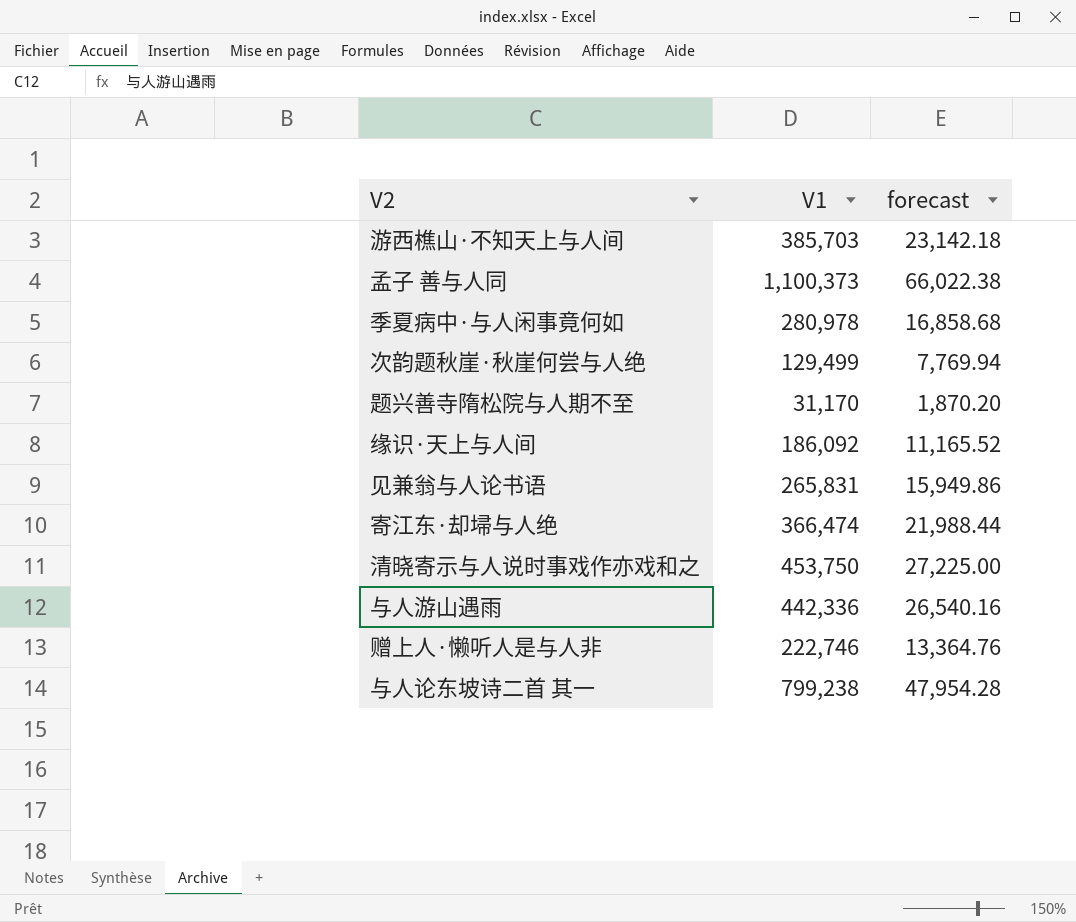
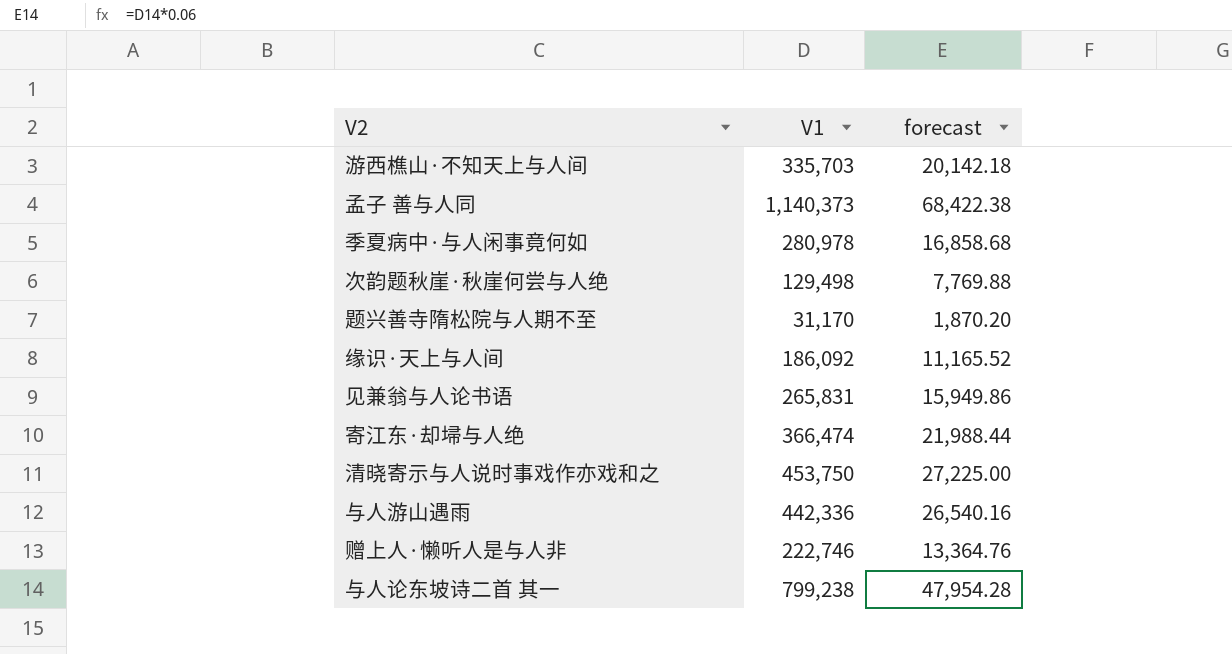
游西樵山·不知天上与人间 | V1: 385,703 -> 335,703
游西樵山·不知天上与人间 | forecast: 23,142.18 -> 20,142.18
孟子 善与人同 | V1: 1,100,373 -> 1,140,373
孟子 善与人同 | forecast: 66,022.38 -> 68,422.38
次韵题秋崖·秋崖何尝与人绝 | V1: 129,499 -> 129,498
次韵题秋崖·秋崖何尝与人绝 | forecast: 7,769.94 -> 7,769.88

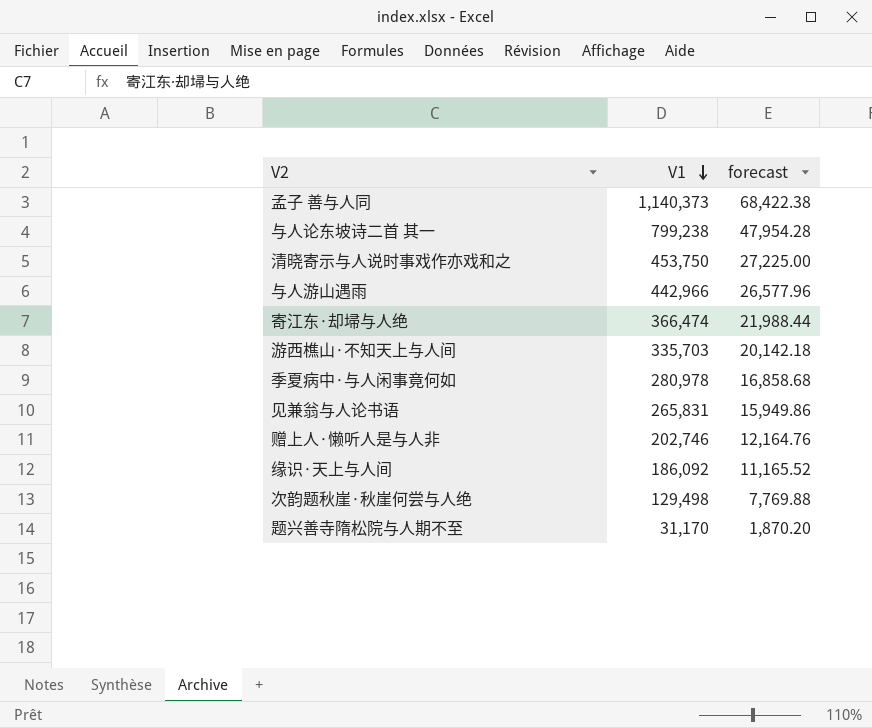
row order: none -> V1 descending
与人游山遇雨 | V1: 442,336 -> 442,966
与人游山遇雨 | forecast: 26,540.16 -> 26,577.96
赠上人·懒听人是与人非 | V1: 222,746 -> 202,746
赠上人·懒听人是与人非 | forecast: 13,364.76 -> 12,164.76

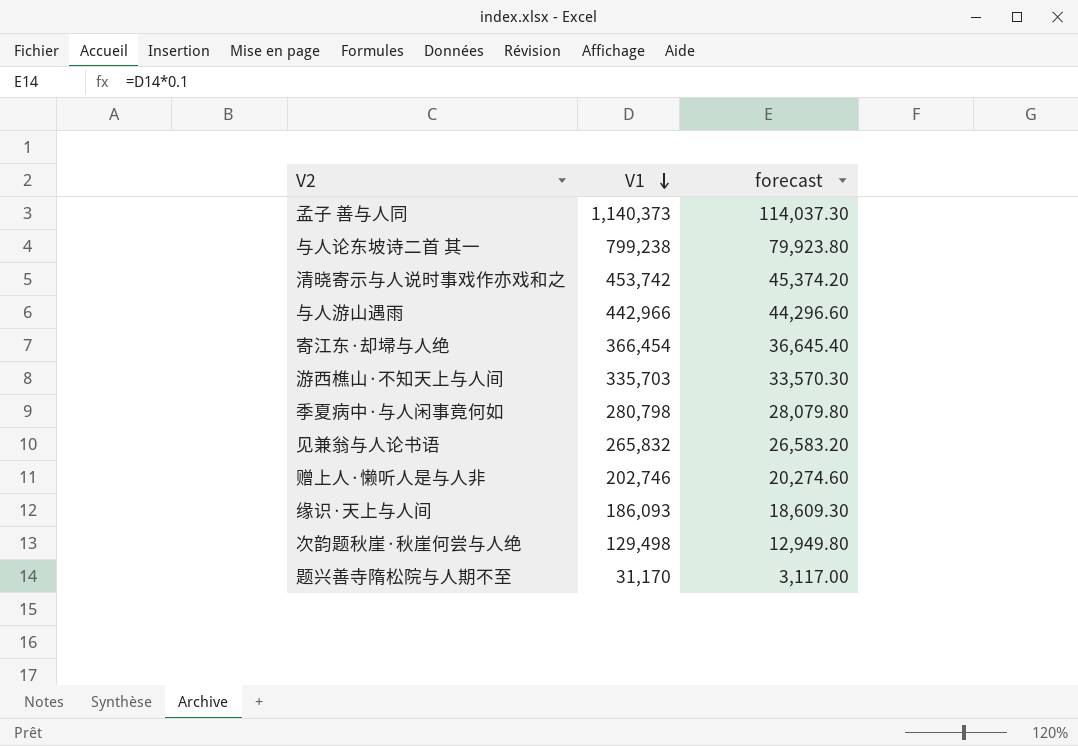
column forecast | formula: [V1] * 0.06 -> [V1] * 0.1
清晓寄示与人说时事戏作亦戏和之 | V1: 453,750 -> 453,742
寄江东·却埽与人绝 | V1: 366,474 -> 366,454
季夏病中·与人闲事竟何如 | V1: 280,978 -> 280,798
见兼翁与人论书语 | V1: 265,831 -> 265,832
缘识·天上与人间 | V1: 186,092 -> 186,093

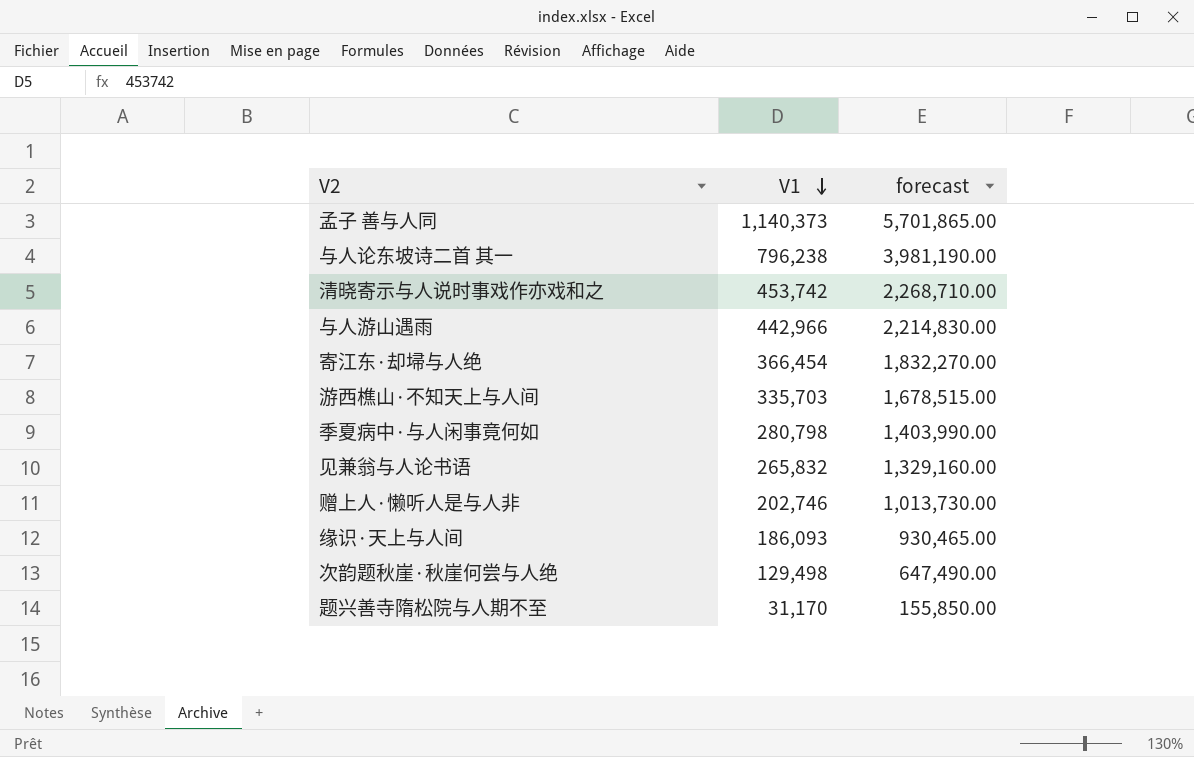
column forecast | formula: [V1] * 0.1 -> [V1] * 5
与人论东坡诗二首 其一 | V1: 799,238 -> 796,238

